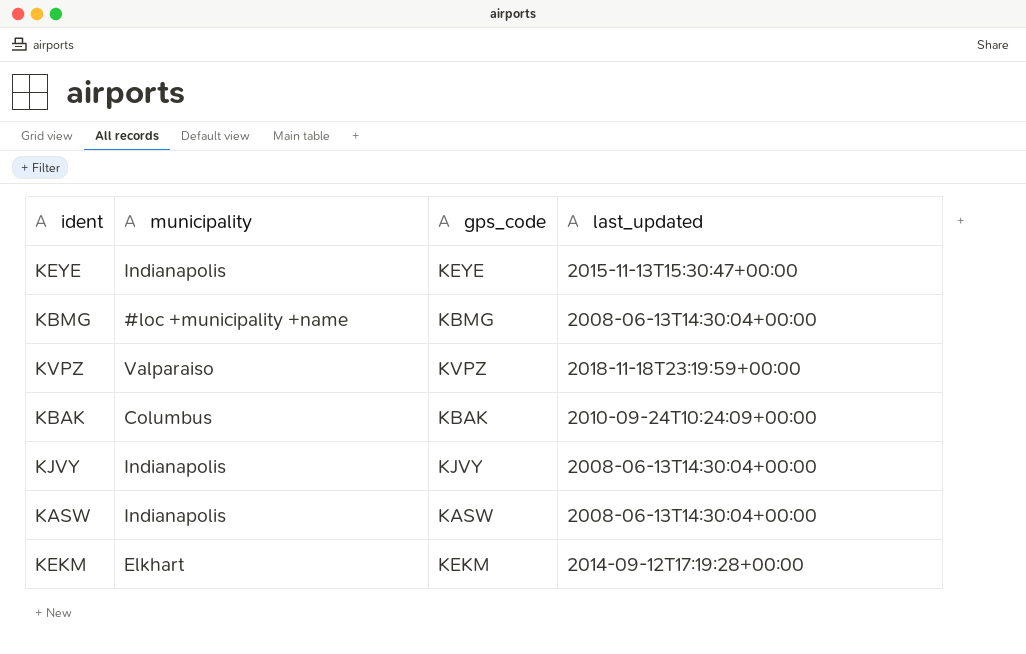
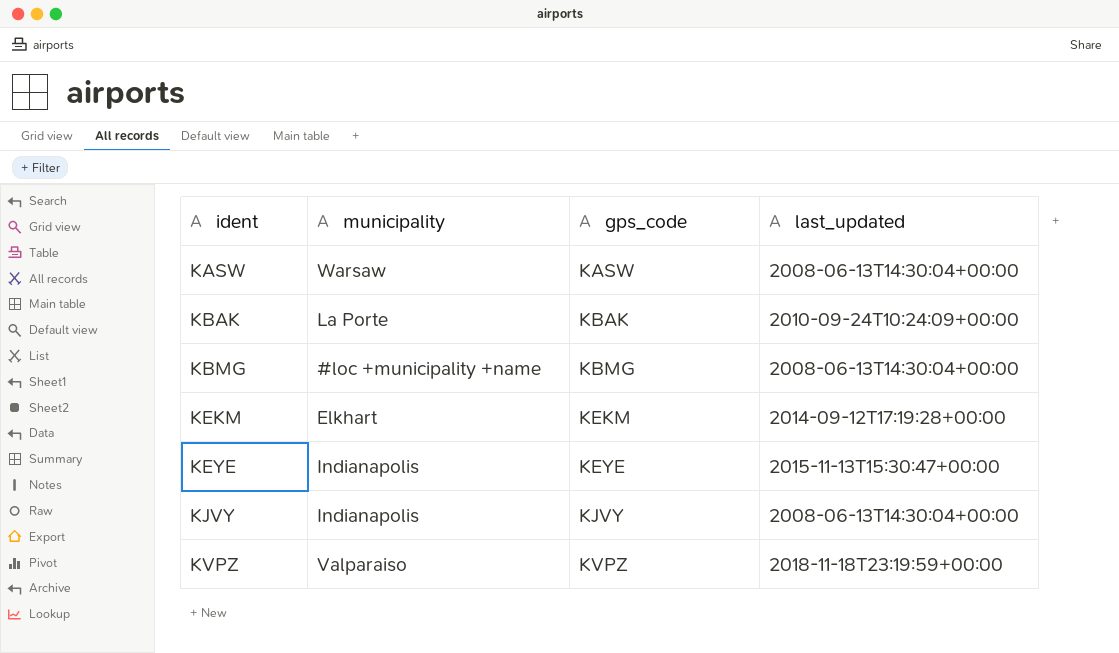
row order: none -> ident ascending
KASW | municipality: Indianapolis -> Warsaw
KBAK | municipality: Columbus -> La Porte

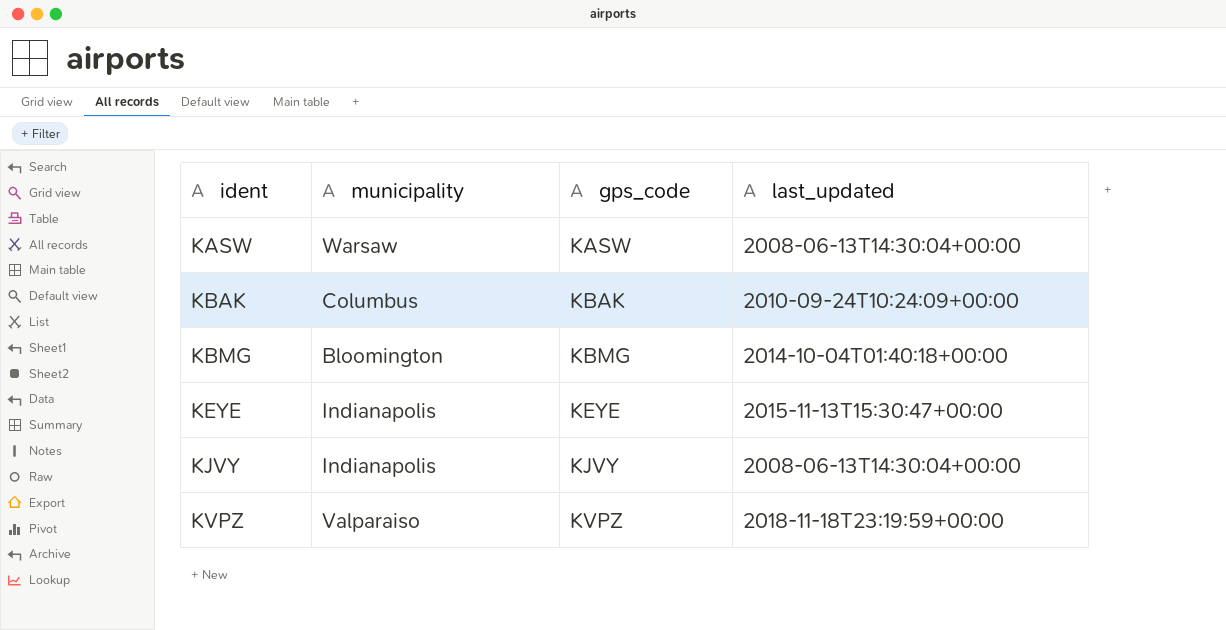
row KEKM: Elkhart | KEKM | 2014-09-12T17:19:28+00:00 -> none
KBAK | municipality: La Porte -> Columbus
KBMG | municipality: #loc +municipality +name -> Bloomington
KBMG | last_updated: 2008-06-13T14:30:04+00:00 -> 2014-10-04T01:40:18+00:00

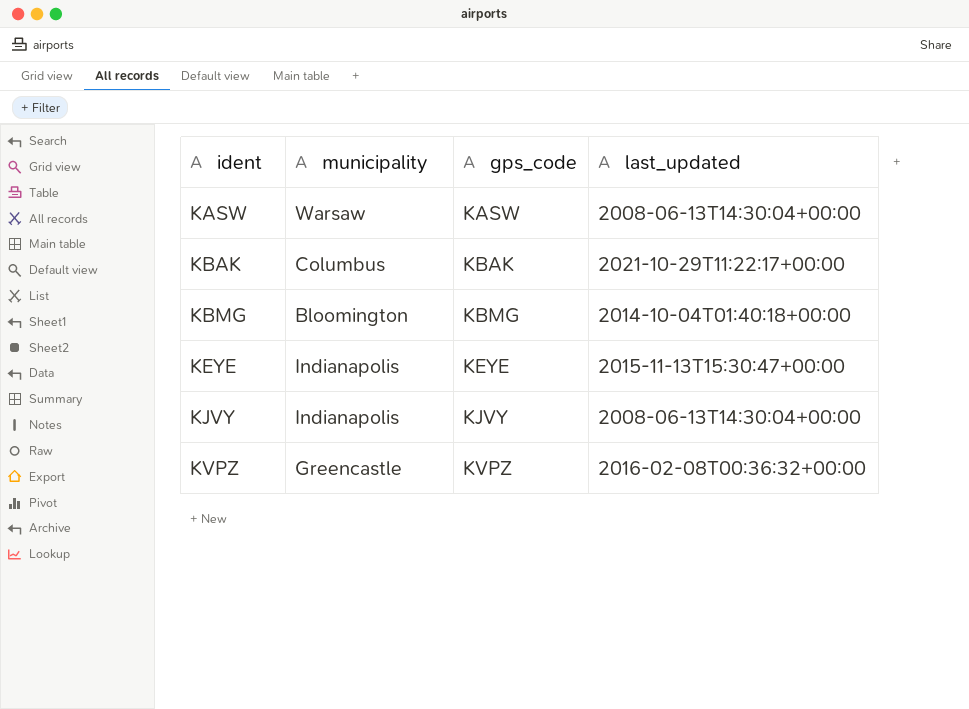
KBAK | last_updated: 2010-09-24T10:24:09+00:00 -> 2021-10-29T11:22:17+00:00
KVPZ | municipality: Valparaiso -> Greencastle
KVPZ | last_updated: 2018-11-18T23:19:59+00:00 -> 2016-02-08T00:36:32+00:00

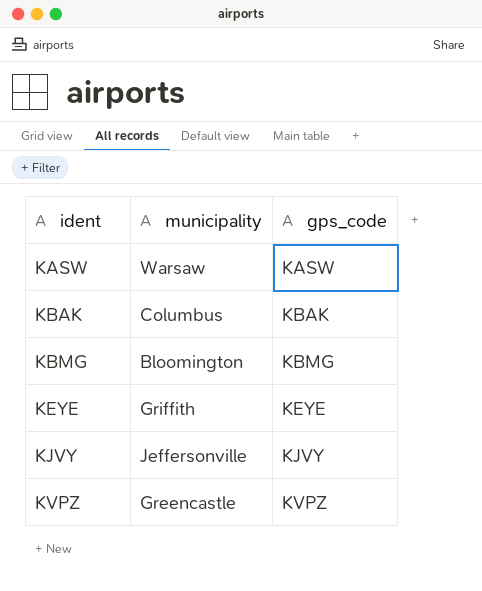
column last_updated | position: 4 -> none
KEYE | municipality: Indianapolis -> Griffith
KJVY | municipality: Indianapolis -> Jeffersonville

